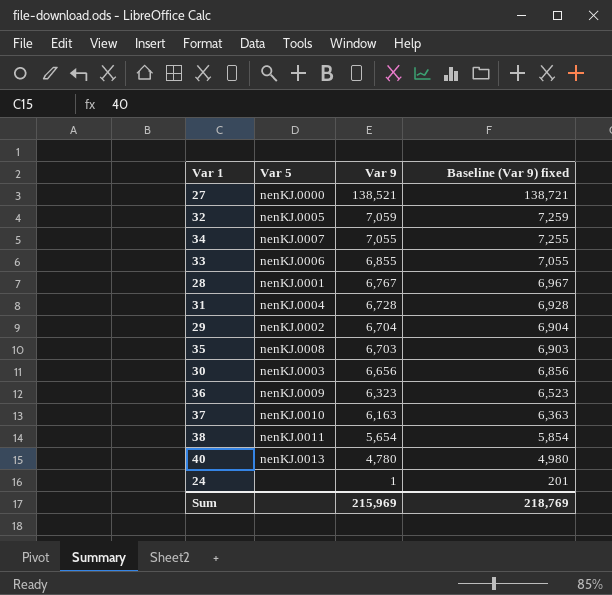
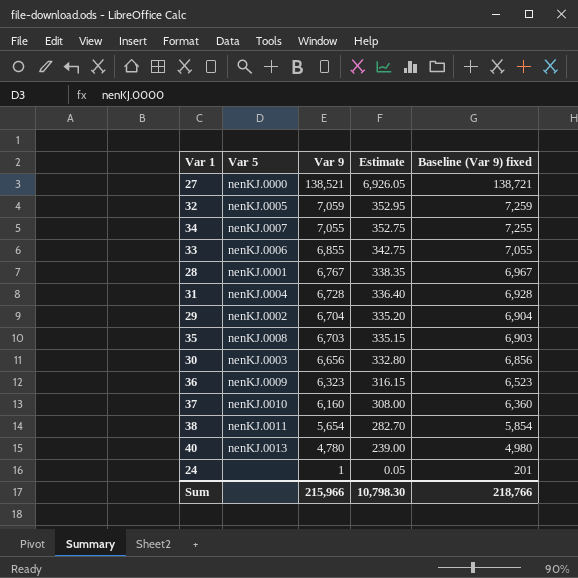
column Estimate | formula: none -> [Var 9] * 0.05
37 | Var 9: 6,163 -> 6,160
37 | Baseline (Var 9) fixed: 6,363 -> 6,360
Sum | Var 9: 215,969 -> 215,966
Sum | Baseline (Var 9) fixed: 218,769 -> 218,766

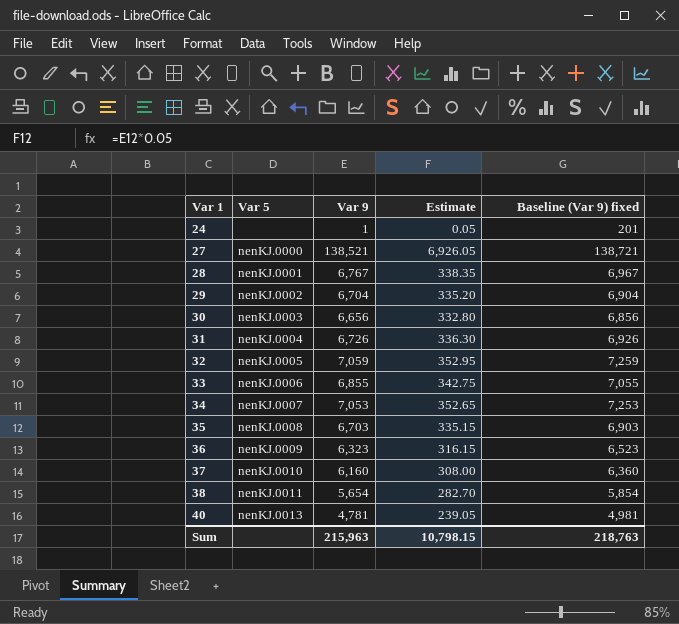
row order: Var 9 descending -> Var 1 ascending
31 | Var 9: 6,728 -> 6,726
31 | Estimate: 336.40 -> 336.30
31 | Baseline (Var 9) fixed: 6,928 -> 6,926
34 | Var 9: 7,055 -> 7,053
34 | Estimate: 352.75 -> 352.65
34 | Baseline (Var 9) fixed: 7,255 -> 7,253
40 | Var 9: 4,780 -> 4,781
40 | Estimate: 239.00 -> 239.05
40 | Baseline (Var 9) fixed: 4,980 -> 4,981
Sum | Var 9: 215,966 -> 215,963
Sum | Estimate: 10,798.30 -> 10,798.15
Sum | Baseline (Var 9) fixed: 218,766 -> 218,763

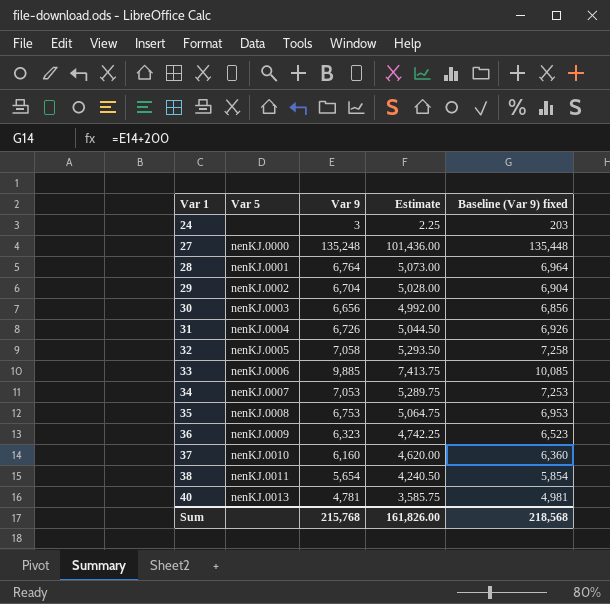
column Estimate | formula: [Var 9] * 0.05 -> [Var 9] * 0.75
24 | Var 9: 1 -> 3
24 | Baseline (Var 9) fixed: 201 -> 203
27 | Var 9: 138,521 -> 135,248
27 | Baseline (Var 9) fixed: 138,721 -> 135,448
28 | Var 9: 6,767 -> 6,764
28 | Baseline (Var 9) fixed: 6,967 -> 6,964
32 | Var 9: 7,059 -> 7,058
32 | Baseline (Var 9) fixed: 7,259 -> 7,258
33 | Var 9: 6,855 -> 9,885
33 | Baseline (Var 9) fixed: 7,055 -> 10,085
35 | Var 9: 6,703 -> 6,753
35 | Baseline (Var 9) fixed: 6,903 -> 6,953
Sum | Var 9: 215,963 -> 215,768
Sum | Estimate: 10,798.15 -> 161,826.00
Sum | Baseline (Var 9) fixed: 218,763 -> 218,568

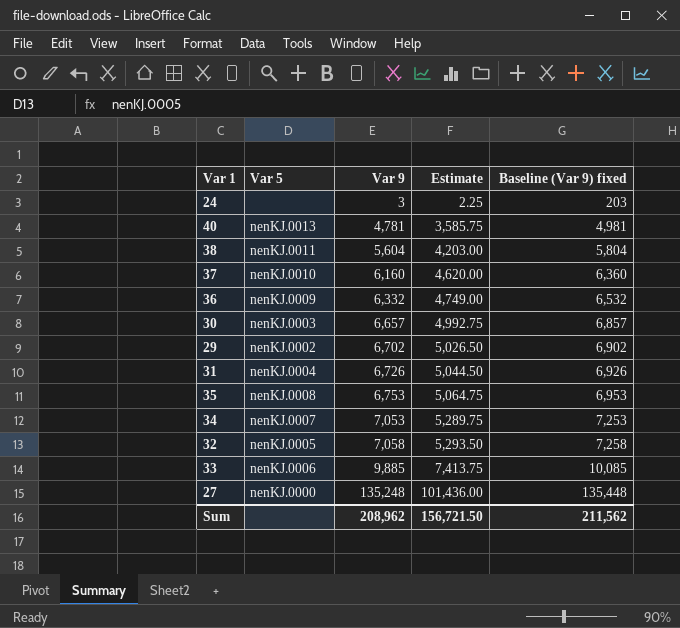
row order: Var 1 ascending -> Var 9 ascending
row 28: nenKJ.0001 | 6,764 | 5,073.00 | 6,964 -> none
38 | Var 9: 5,654 -> 5,604
38 | Estimate: 4,240.50 -> 4,203.00
38 | Baseline (Var 9) fixed: 5,854 -> 5,804
36 | Var 9: 6,323 -> 6,332
36 | Estimate: 4,742.25 -> 4,749.00
36 | Baseline (Var 9) fixed: 6,523 -> 6,532
30 | Var 9: 6,656 -> 6,657
30 | Estimate: 4,992.00 -> 4,992.75
30 | Baseline (Var 9) fixed: 6,856 -> 6,857
29 | Var 9: 6,704 -> 6,702
29 | Estimate: 5,028.00 -> 5,026.50
29 | Baseline (Var 9) fixed: 6,904 -> 6,902
Sum | Var 9: 215,768 -> 208,962
Sum | Estimate: 161,826.00 -> 156,721.50
Sum | Baseline (Var 9) fixed: 218,568 -> 211,562

